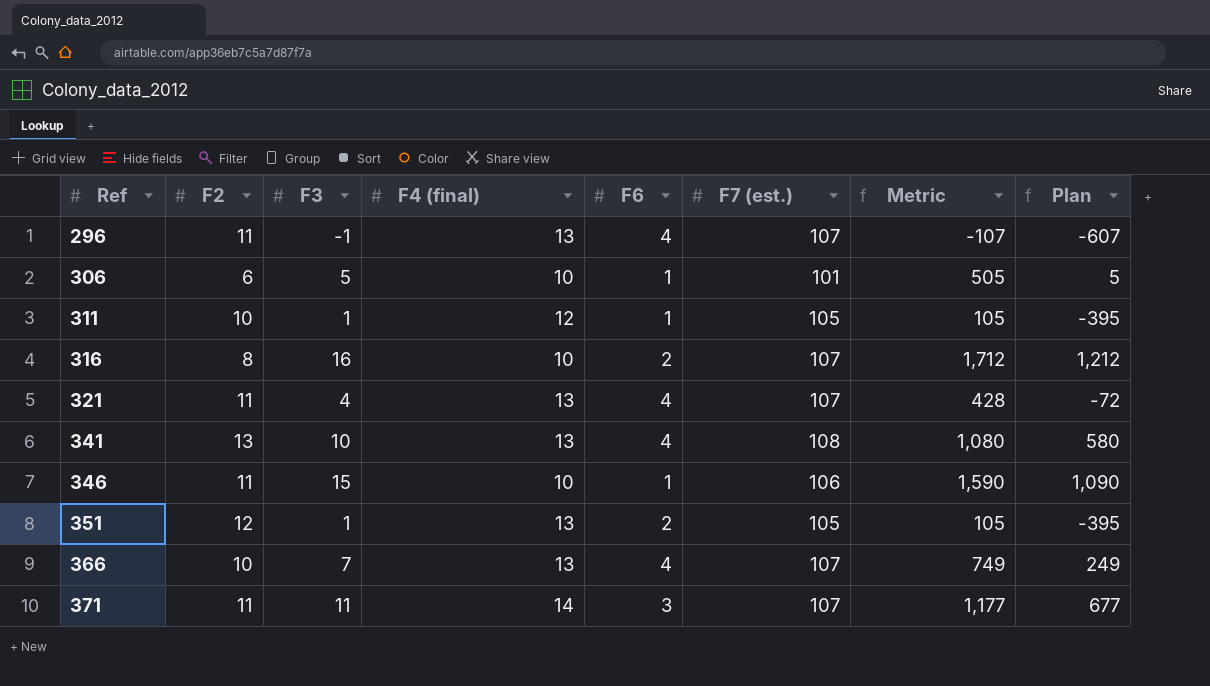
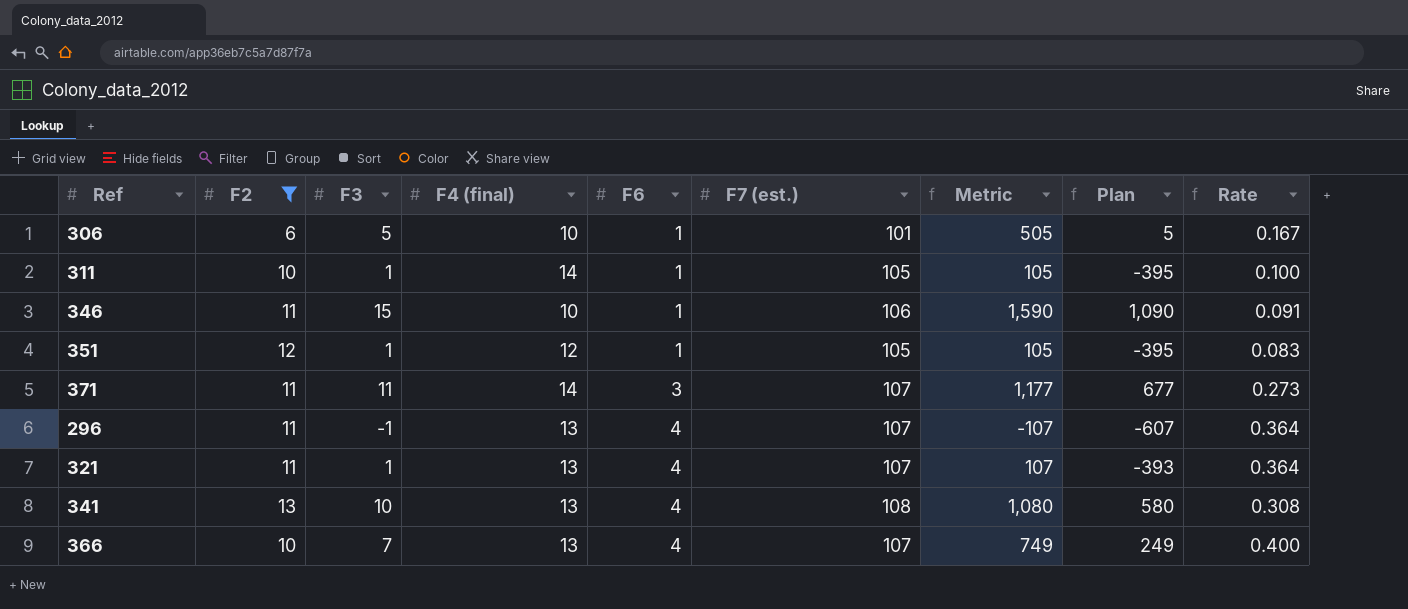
filter: none -> F2 != 8
row order: Ref ascending -> F6 ascending
column Rate | formula: none -> [F6] / [F2]
311 | F4 (final): 12 -> 14
351 | F4 (final): 13 -> 12
351 | F6: 2 -> 1
321 | F3: 4 -> 1
321 | Metric: 428 -> 107
321 | Plan: -72 -> -393

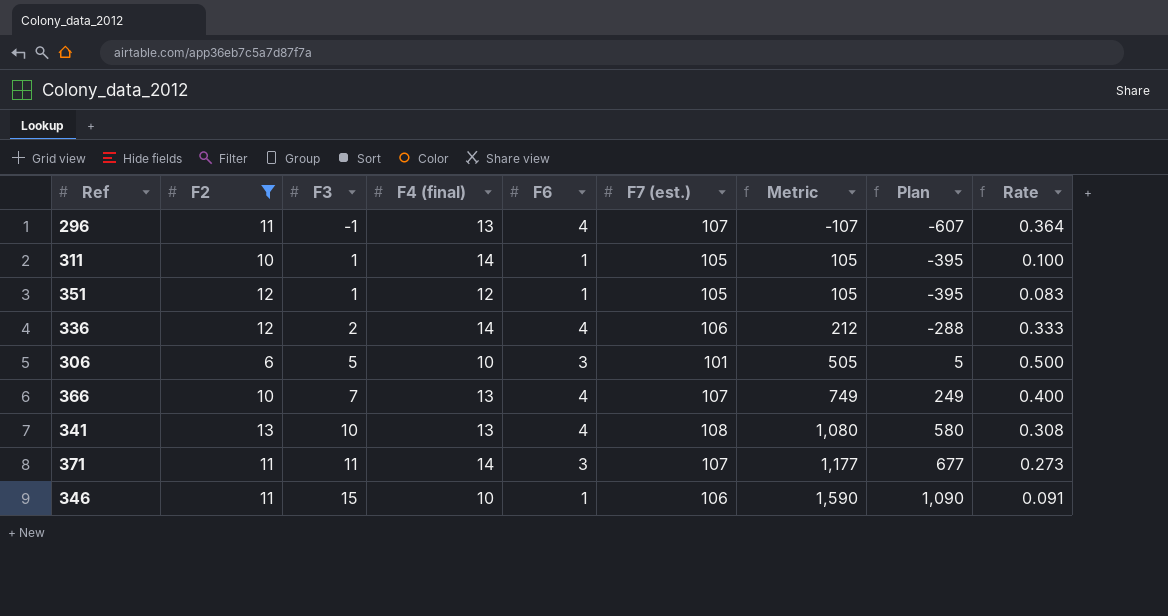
row order: F6 ascending -> F3 ascending
row 321: 11 | 1 | 13 | 4 | 107 | 107 | -393 | 0.364 -> none
row 336: none -> 12 | 2 | 14 | 4 | 106 | 212 | -288 | 0.333
306 | F6: 1 -> 3
306 | Rate: 0.167 -> 0.500

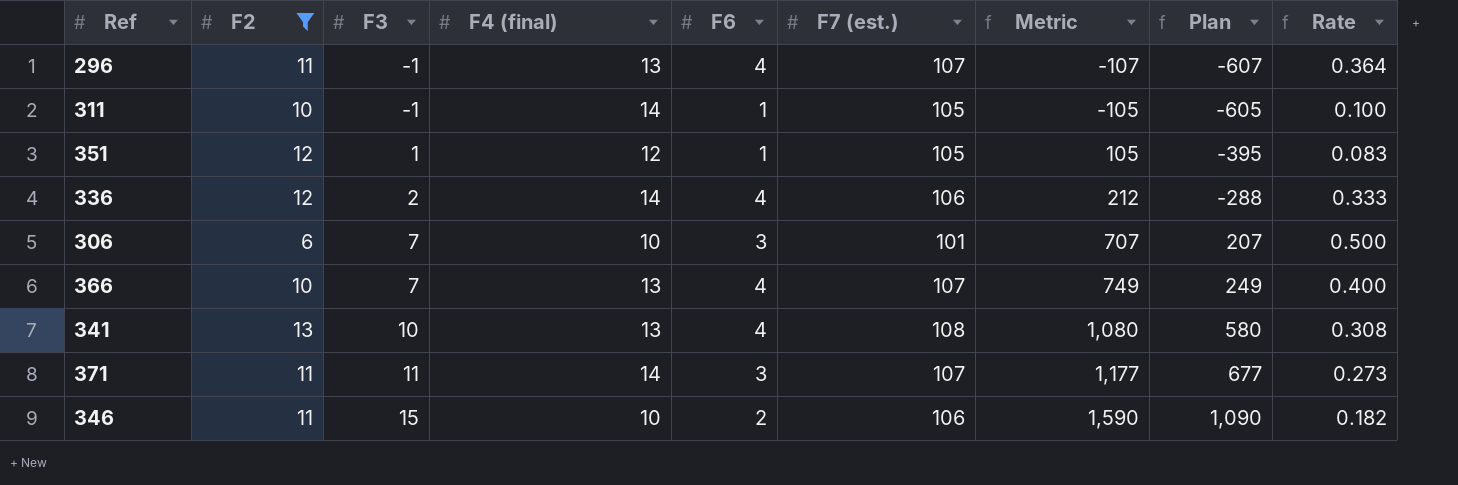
311 | F3: 1 -> -1
311 | Metric: 105 -> -105
311 | Plan: -395 -> -605
306 | F3: 5 -> 7
306 | Metric: 505 -> 707
306 | Plan: 5 -> 207
346 | F6: 1 -> 2
346 | Rate: 0.091 -> 0.182

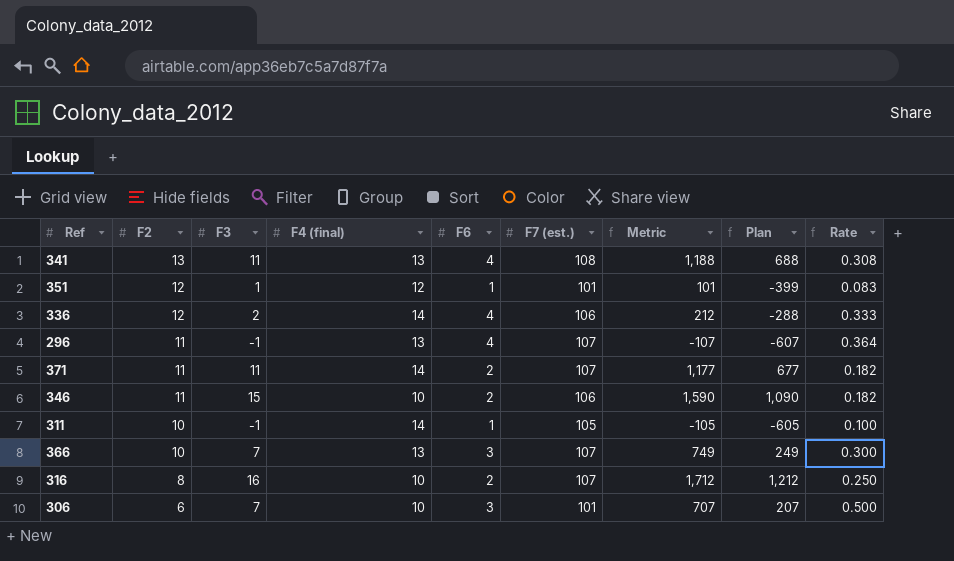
filter: F2 != 8 -> none
row order: F3 ascending -> F2 descending
341 | F3: 10 -> 11
341 | Metric: 1,080 -> 1,188
341 | Plan: 580 -> 688
351 | F7 (est.): 105 -> 101
351 | Metric: 105 -> 101
351 | Plan: -395 -> -399
371 | F6: 3 -> 2
371 | Rate: 0.273 -> 0.182
366 | F6: 4 -> 3
366 | Rate: 0.400 -> 0.300

